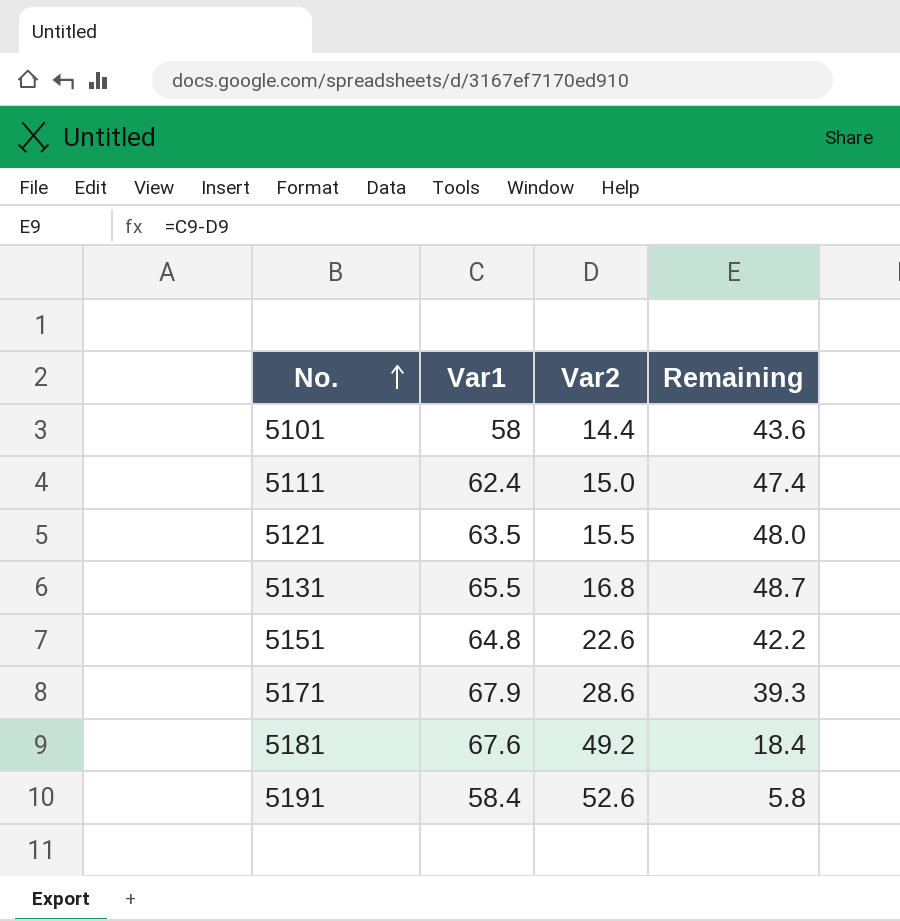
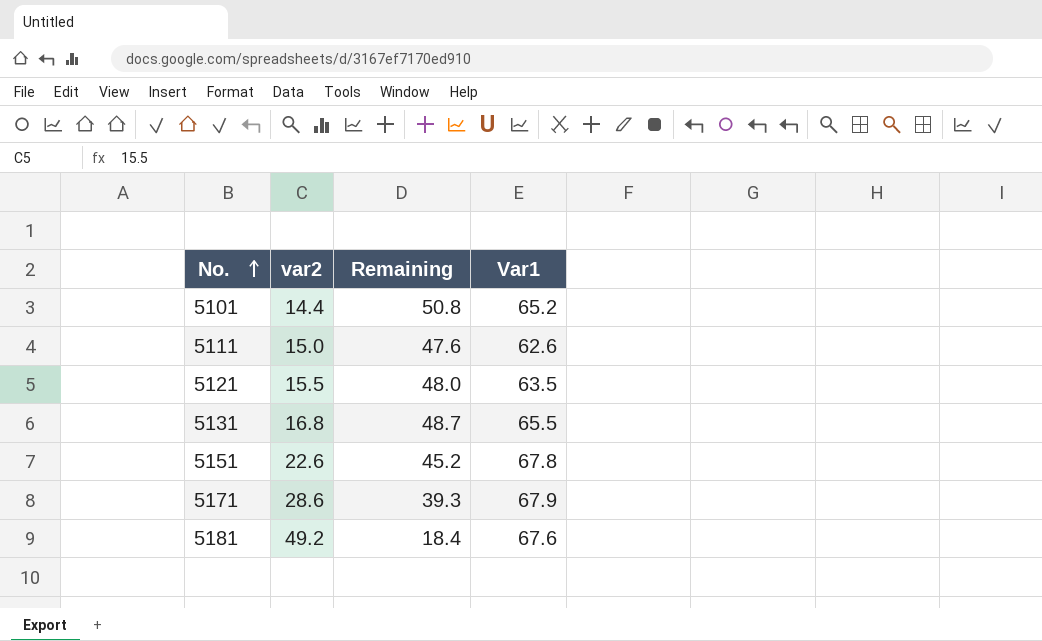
column name: Var2 -> var2
column Var1 | position: 2 -> 4
row 5191: 58.4 | 52.6 | 5.8 -> none
5101 | Remaining: 43.6 -> 50.8
5101 | Var1: 58 -> 65.2
5111 | Remaining: 47.4 -> 47.6
5111 | Var1: 62.4 -> 62.6
5151 | Remaining: 42.2 -> 45.2
5151 | Var1: 64.8 -> 67.8

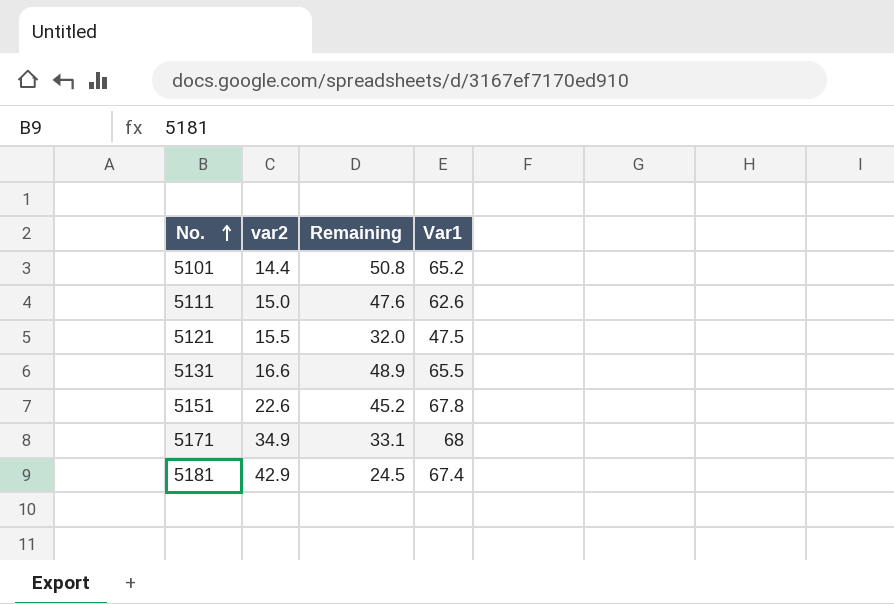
5121 | Remaining: 48.0 -> 32.0
5121 | Var1: 63.5 -> 47.5
5131 | var2: 16.8 -> 16.6
5131 | Remaining: 48.7 -> 48.9
5171 | var2: 28.6 -> 34.9
5171 | Remaining: 39.3 -> 33.1
5171 | Var1: 67.9 -> 68
5181 | var2: 49.2 -> 42.9
5181 | Remaining: 18.4 -> 24.5
5181 | Var1: 67.6 -> 67.4

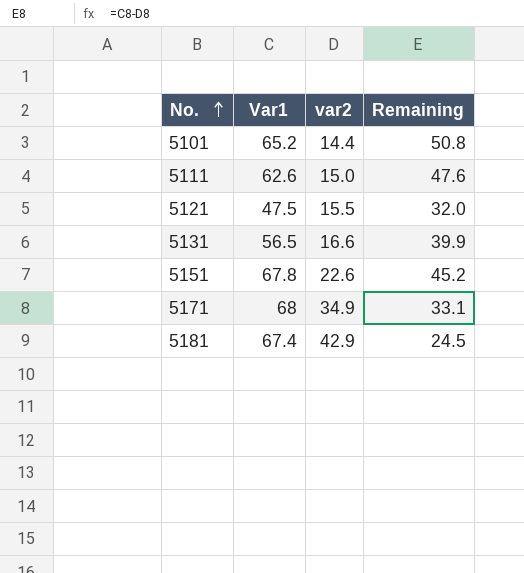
column Var1 | position: 4 -> 2
5131 | Var1: 65.5 -> 56.5
5131 | Remaining: 48.9 -> 39.9

